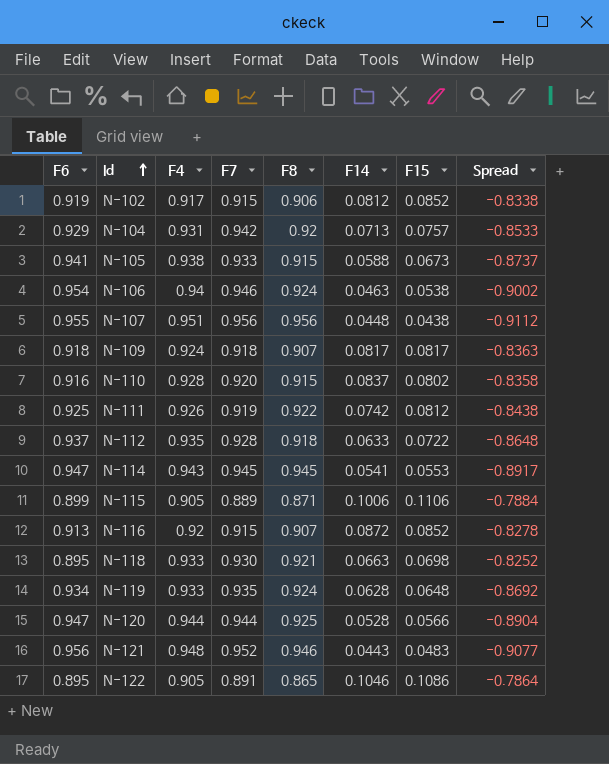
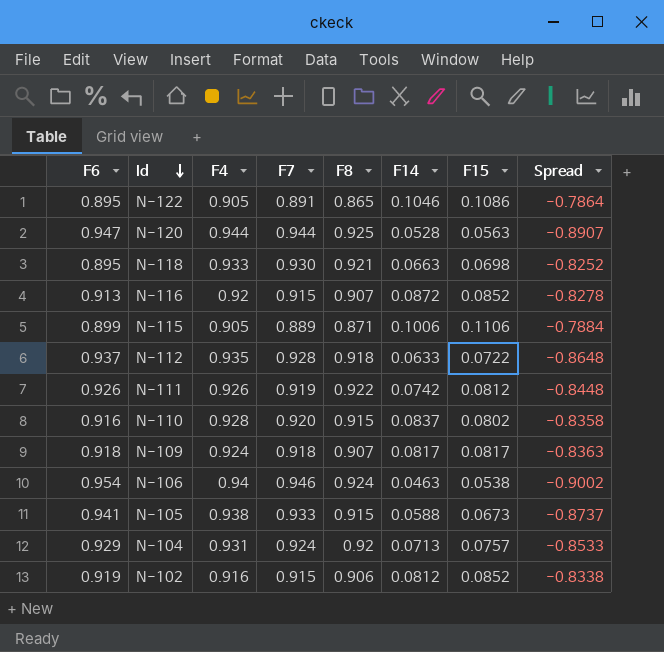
row order: Id ascending -> Id descending
row N-107: 0.955 | 0.951 | 0.956 | 0.956 | 0.0448 | 0.0438 | -0.9112 -> none
row N-114: 0.947 | 0.943 | 0.945 | 0.945 | 0.0541 | 0.0553 | -0.8917 -> none
row N-119: 0.934 | 0.933 | 0.935 | 0.924 | 0.0628 | 0.0648 | -0.8692 -> none
row N-121: 0.956 | 0.948 | 0.952 | 0.946 | 0.0443 | 0.0483 | -0.9077 -> none
N-120 | F15: 0.0566 -> 0.0563
N-120 | Spread: -0.8904 -> -0.8907
N-111 | F6: 0.925 -> 0.926
N-111 | Spread: -0.8438 -> -0.8448
N-104 | F7: 0.942 -> 0.924
N-102 | F4: 0.917 -> 0.916

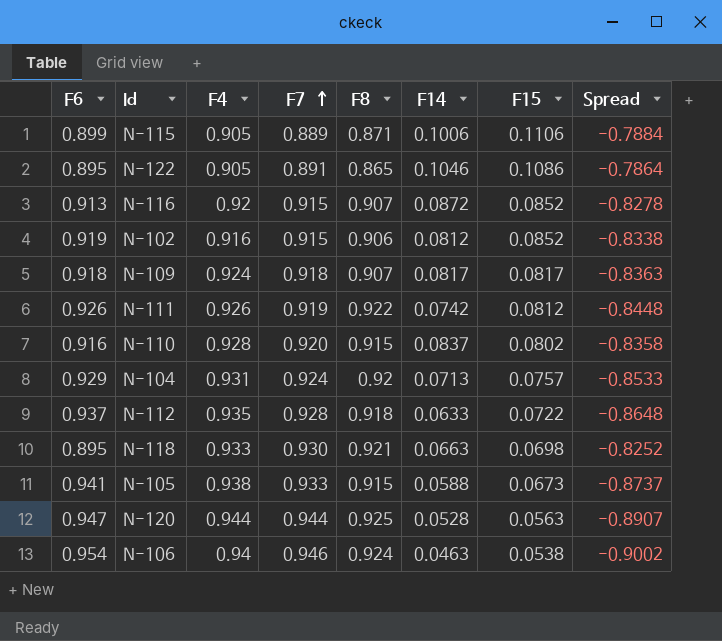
row order: Id descending -> F7 ascending

